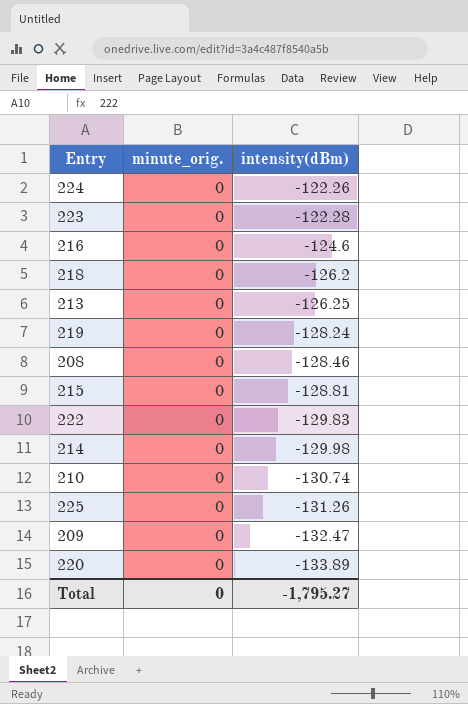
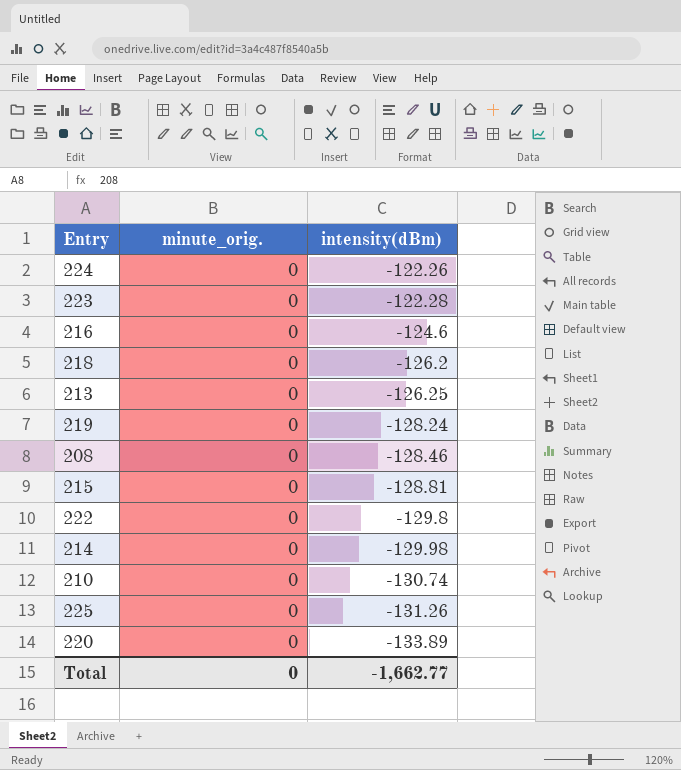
row 209: 0 | -132.47 -> none
222 | intensity(dBm): -129.83 -> -129.8
Total | intensity(dBm): -1,795.27 -> -1,662.77

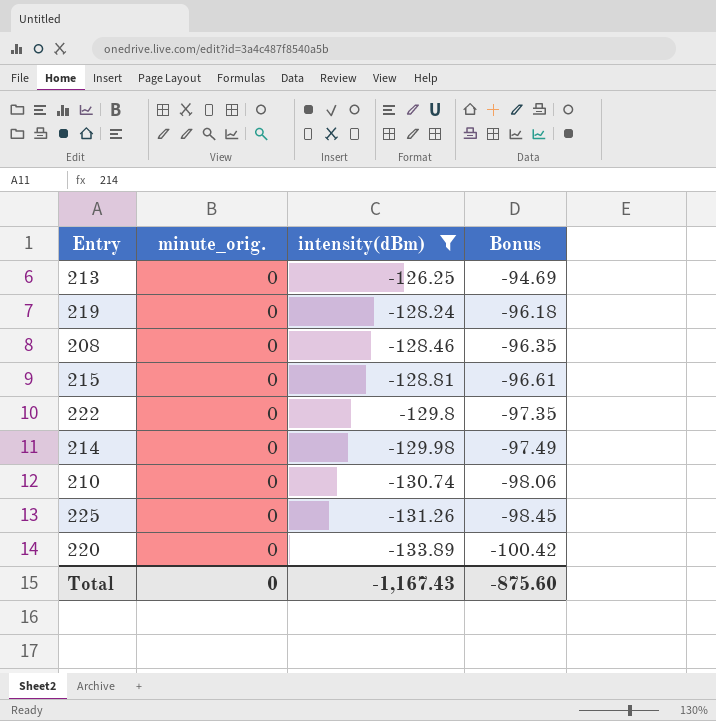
filter: none -> intensity(dBm) <= -126.25
column Bonus | formula: none -> [intensity(dBm)] * 0.75
Total | intensity(dBm): -1,662.77 -> -1,167.43

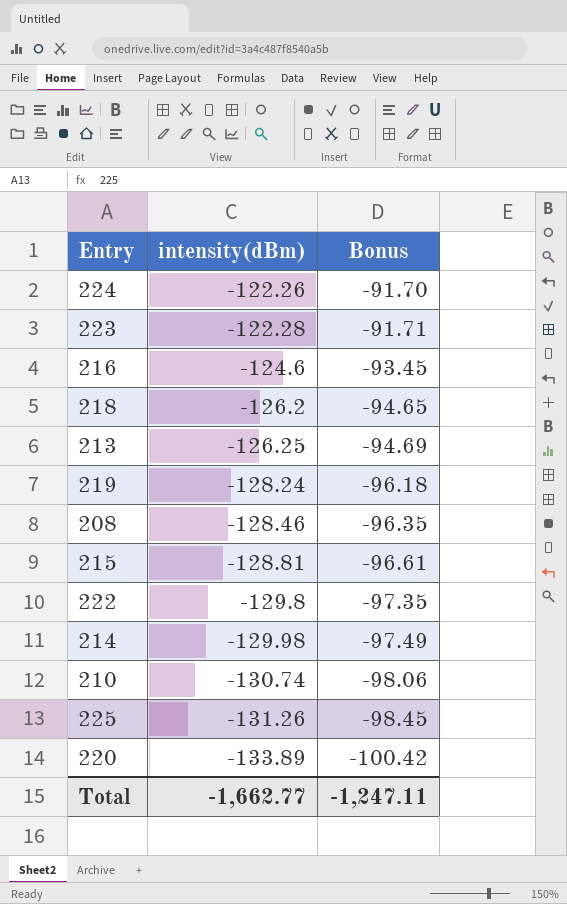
filter: intensity(dBm) <= -126.25 -> none
column minute_orig. | position: 2 -> none
Total | intensity(dBm): -1,167.43 -> -1,662.77
Total | Bonus: -875.60 -> -1,247.11

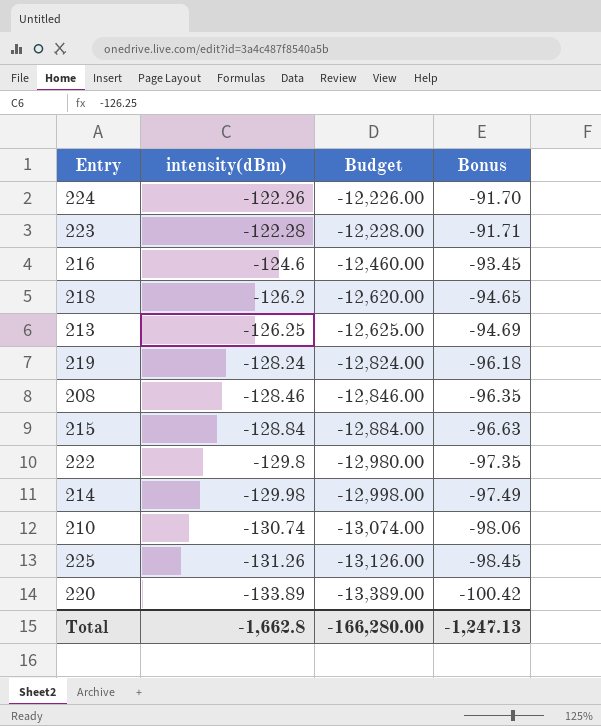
column Budget | formula: none -> [intensity(dBm)] * 100
215 | intensity(dBm): -128.81 -> -128.84
215 | Bonus: -96.61 -> -96.63
Total | intensity(dBm): -1,662.77 -> -1,662.8
Total | Bonus: -1,247.11 -> -1,247.13

